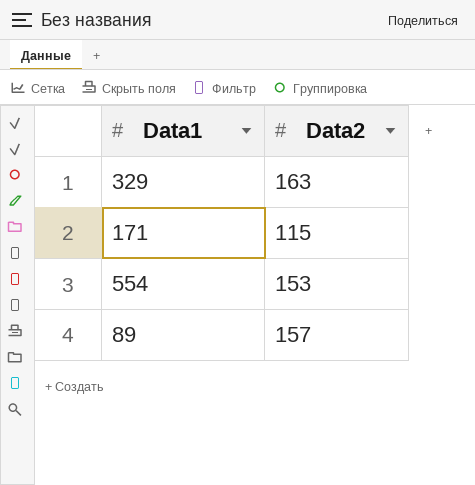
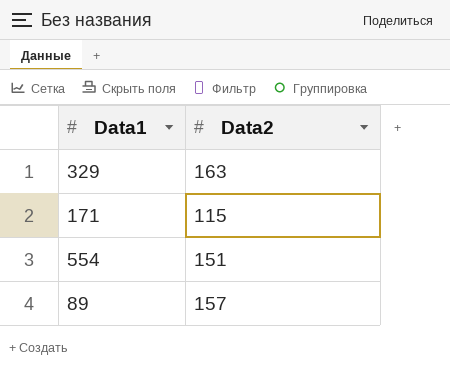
554 | Data2: 153 -> 151

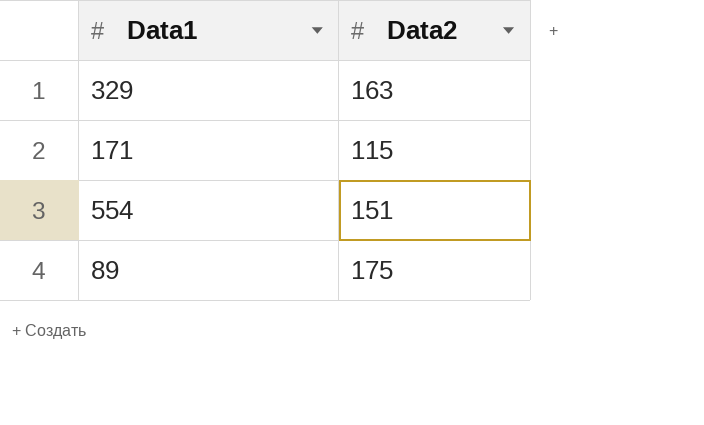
89 | Data2: 157 -> 175

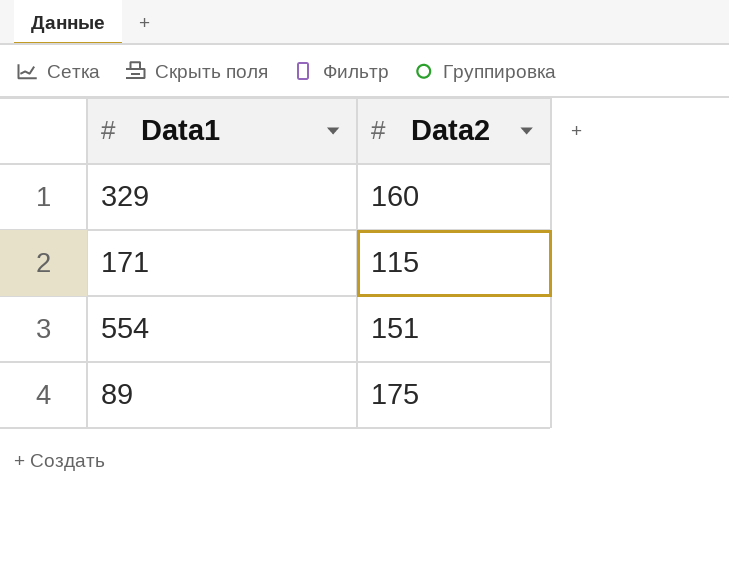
329 | Data2: 163 -> 160

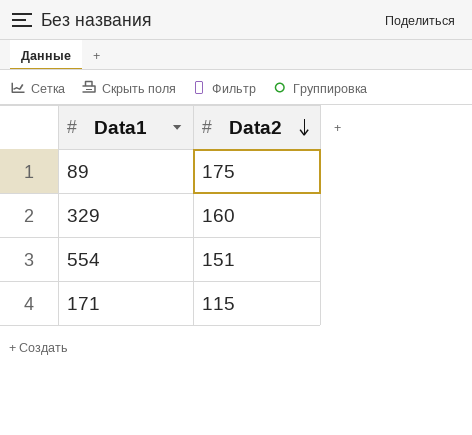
row order: none -> Data2 descending

